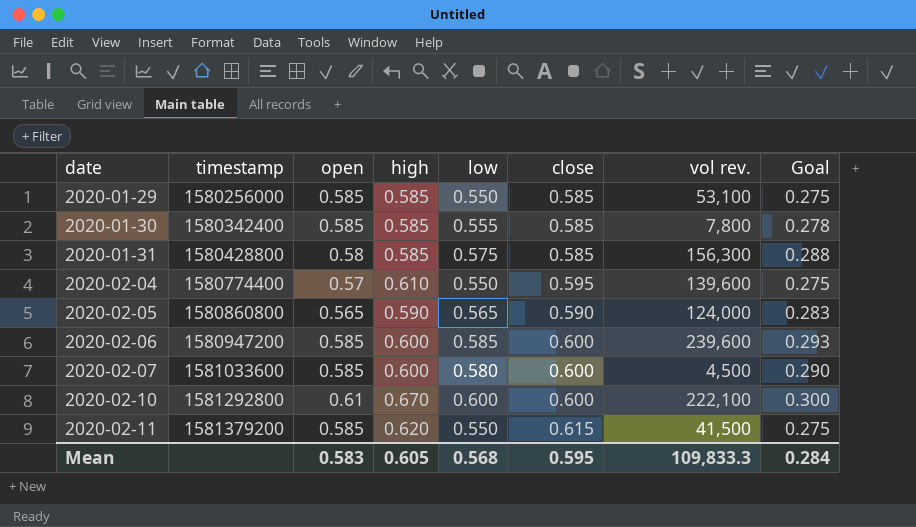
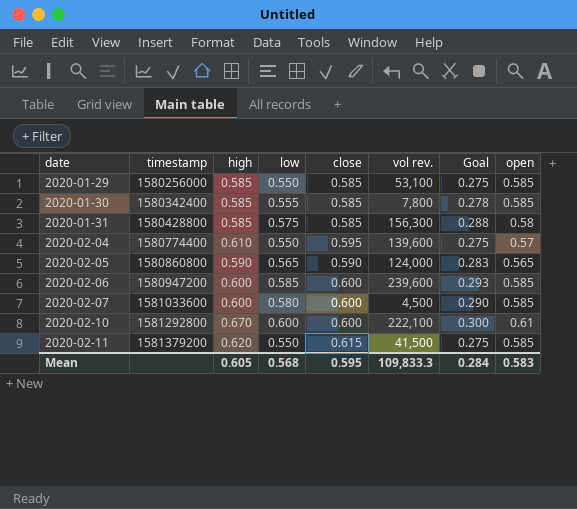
column open | position: 3 -> 8

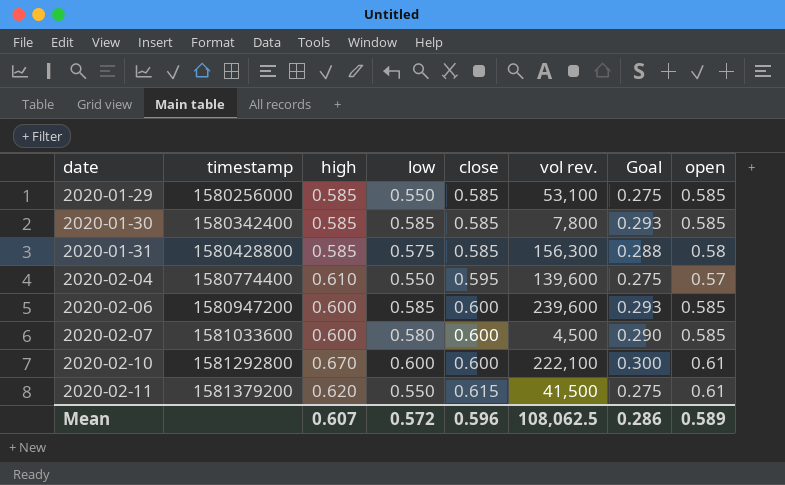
row 2020-02-05: 1580860800 | 0.590 | 0.565 | 0.590 | 124,000 | 0.283 | 0.565 -> none
2020-01-30 | low: 0.555 -> 0.585
2020-01-30 | Goal: 0.278 -> 0.293
2020-02-11 | open: 0.585 -> 0.61
Mean | high: 0.605 -> 0.607
Mean | low: 0.568 -> 0.572
Mean | close: 0.595 -> 0.596
Mean | vol rev.: 109,833.3 -> 108,062.5
Mean | Goal: 0.284 -> 0.286
Mean | open: 0.583 -> 0.589

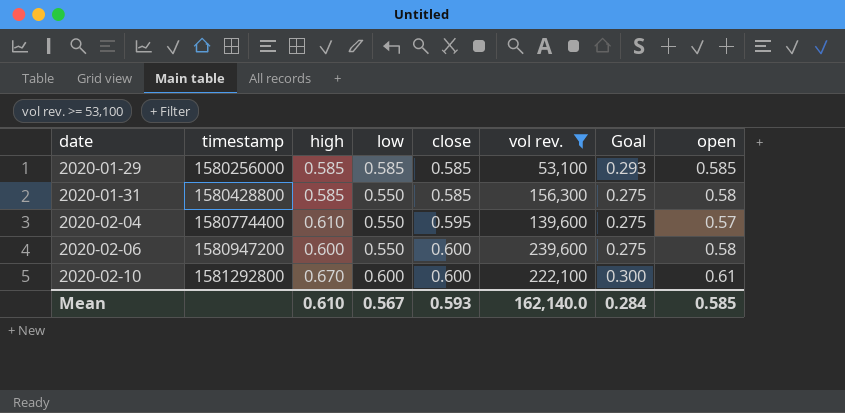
filter: none -> vol rev. >= 53,100
2020-01-29 | low: 0.550 -> 0.585
2020-01-29 | Goal: 0.275 -> 0.293
2020-01-31 | low: 0.575 -> 0.550
2020-01-31 | Goal: 0.288 -> 0.275
2020-02-06 | low: 0.585 -> 0.550
2020-02-06 | Goal: 0.293 -> 0.275
2020-02-06 | open: 0.585 -> 0.58
Mean | high: 0.607 -> 0.610
Mean | low: 0.572 -> 0.567
Mean | close: 0.596 -> 0.593
Mean | vol rev.: 108,062.5 -> 162,140.0
Mean | Goal: 0.286 -> 0.284
Mean | open: 0.589 -> 0.585

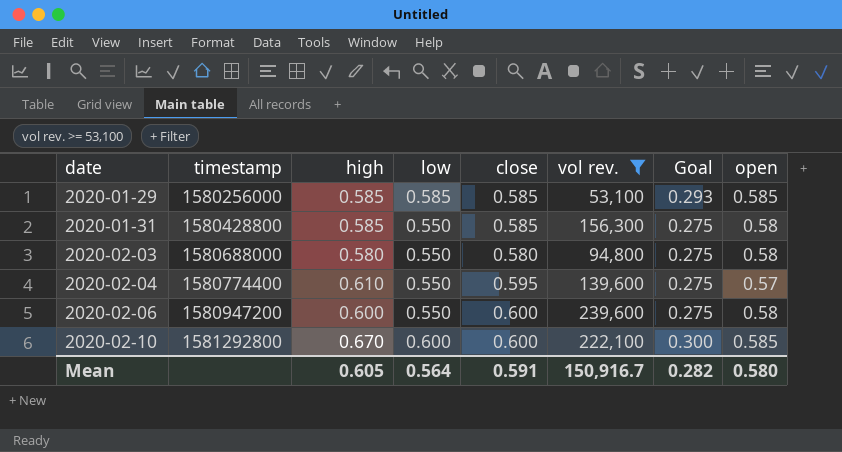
row 2020-02-03: none -> 1580688000 | 0.580 | 0.550 | 0.580 | 94,800 | 0.275 | 0.58
2020-02-10 | open: 0.61 -> 0.585
Mean | high: 0.610 -> 0.605
Mean | low: 0.567 -> 0.564
Mean | close: 0.593 -> 0.591
Mean | vol rev.: 162,140.0 -> 150,916.7
Mean | Goal: 0.284 -> 0.282
Mean | open: 0.585 -> 0.580

